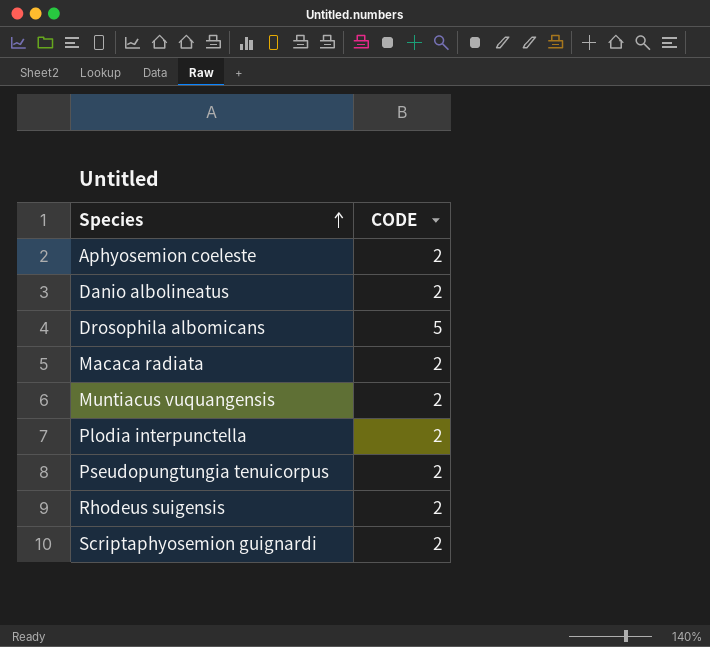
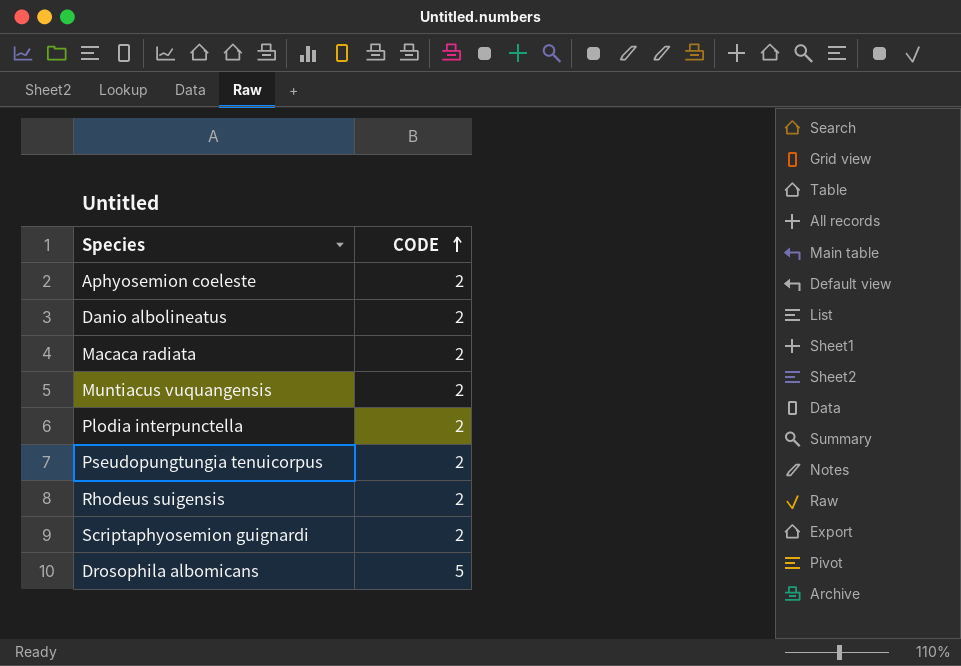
row order: Species ascending -> CODE ascending

